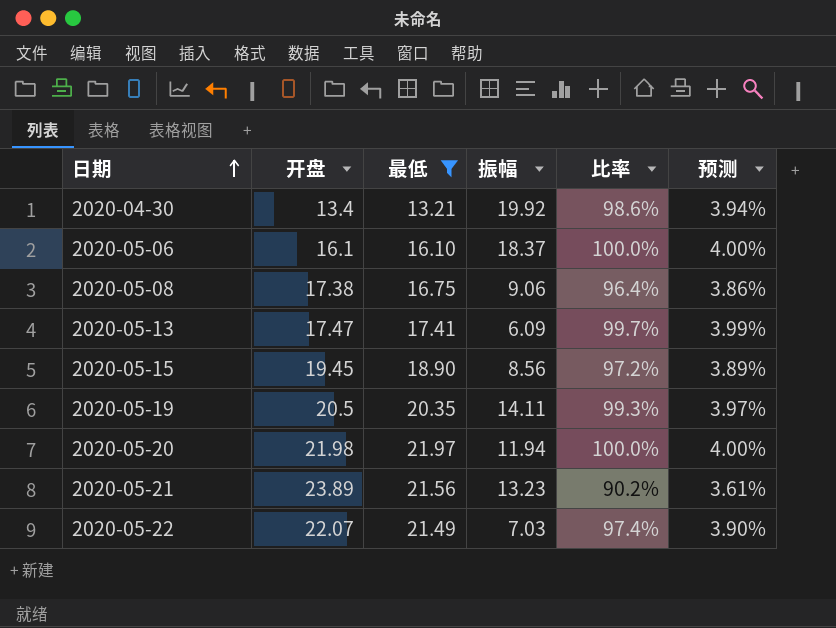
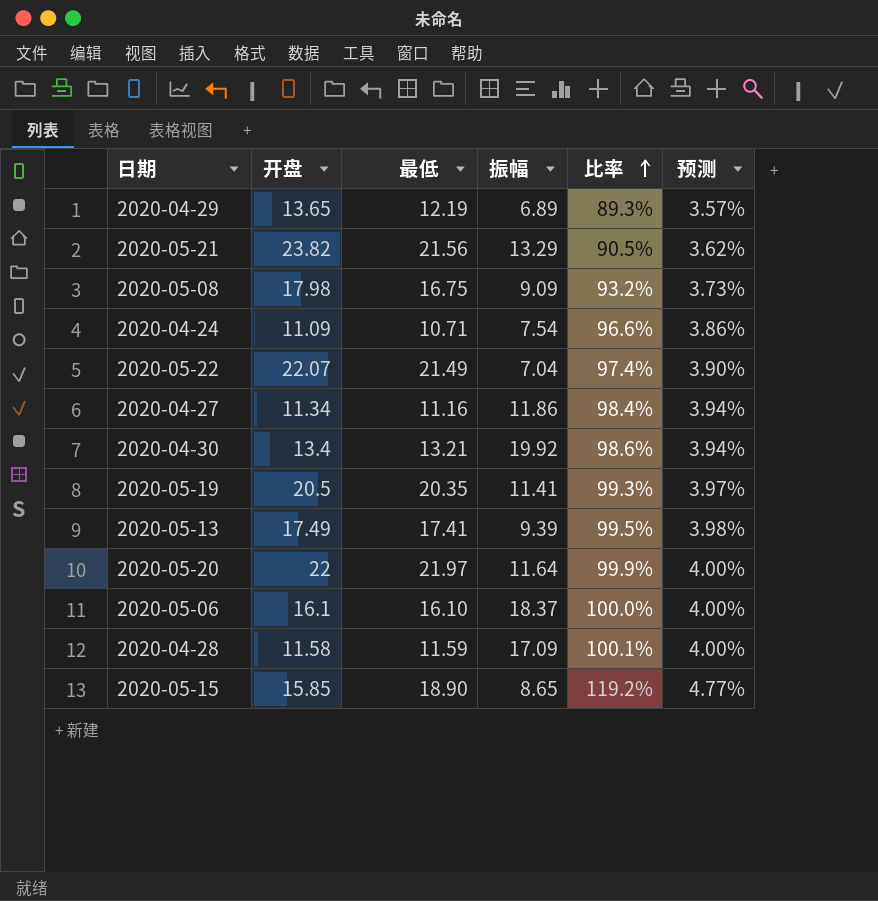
filter: 最低 >= 13.21 -> none
row order: 日期 ascending -> 比率 ascending
2020-05-21 | 开盘: 23.89 -> 23.82
2020-05-21 | 振幅: 13.23 -> 13.29
2020-05-21 | 比率: 90.2% -> 90.5%
2020-05-21 | 预测: 3.61% -> 3.62%
2020-05-08 | 开盘: 17.38 -> 17.98
2020-05-08 | 振幅: 9.06 -> 9.09
2020-05-08 | 比率: 96.4% -> 93.2%
2020-05-08 | 预测: 3.86% -> 3.73%
2020-05-22 | 振幅: 7.03 -> 7.04
2020-05-19 | 振幅: 14.11 -> 11.41
2020-05-13 | 开盘: 17.47 -> 17.49
2020-05-13 | 振幅: 6.09 -> 9.39
2020-05-13 | 比率: 99.7% -> 99.5%
2020-05-13 | 预测: 3.99% -> 3.98%
2020-05-20 | 开盘: 21.98 -> 22
2020-05-20 | 振幅: 11.94 -> 11.64
2020-05-20 | 比率: 100.0% -> 99.9%
2020-05-15 | 开盘: 19.45 -> 15.85
2020-05-15 | 振幅: 8.56 -> 8.65
2020-05-15 | 比率: 97.2% -> 119.2%
2020-05-15 | 预测: 3.89% -> 4.77%

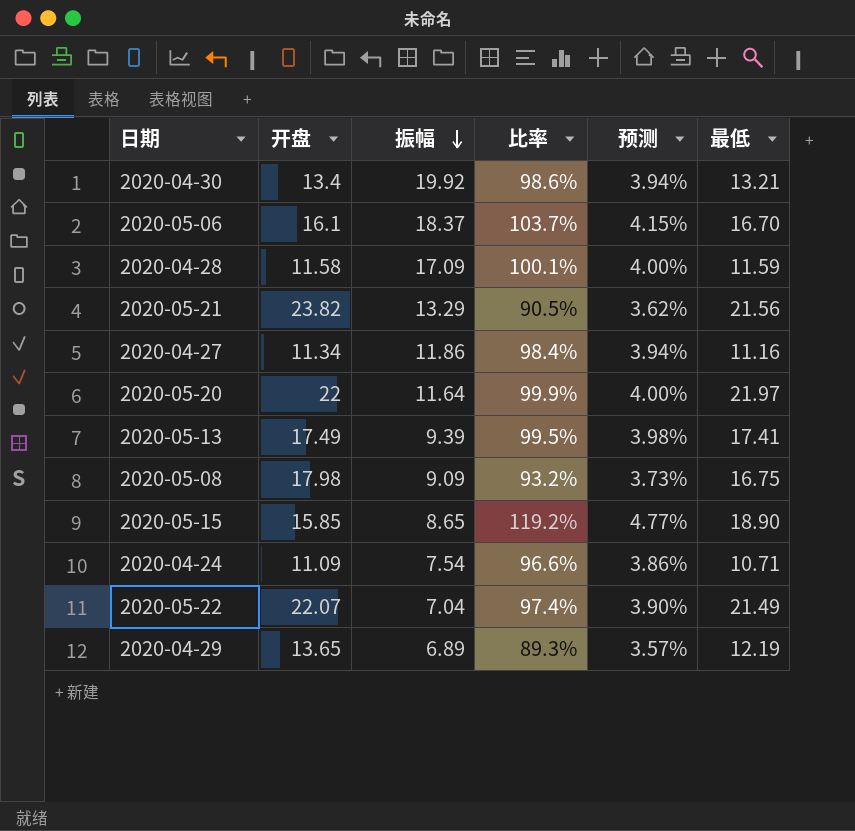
row order: 比率 ascending -> 振幅 descending
column 最低 | position: 3 -> 6
row 2020-05-19: 20.5 | 20.35 | 11.41 | 99.3% | 3.97% -> none
2020-05-06 | 比率: 100.0% -> 103.7%
2020-05-06 | 预测: 4.00% -> 4.15%
2020-05-06 | 最低: 16.10 -> 16.70

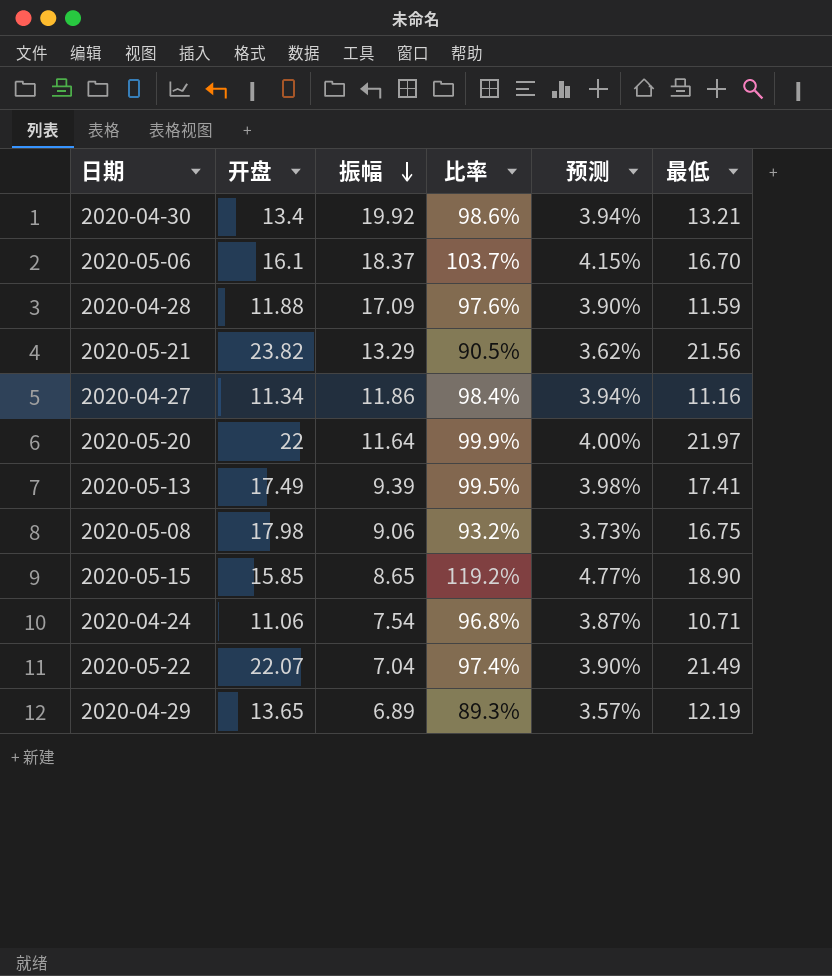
2020-04-28 | 开盘: 11.58 -> 11.88
2020-04-28 | 比率: 100.1% -> 97.6%
2020-04-28 | 预测: 4.00% -> 3.90%
2020-05-08 | 振幅: 9.09 -> 9.06
2020-04-24 | 开盘: 11.09 -> 11.06
2020-04-24 | 比率: 96.6% -> 96.8%
2020-04-24 | 预测: 3.86% -> 3.87%

